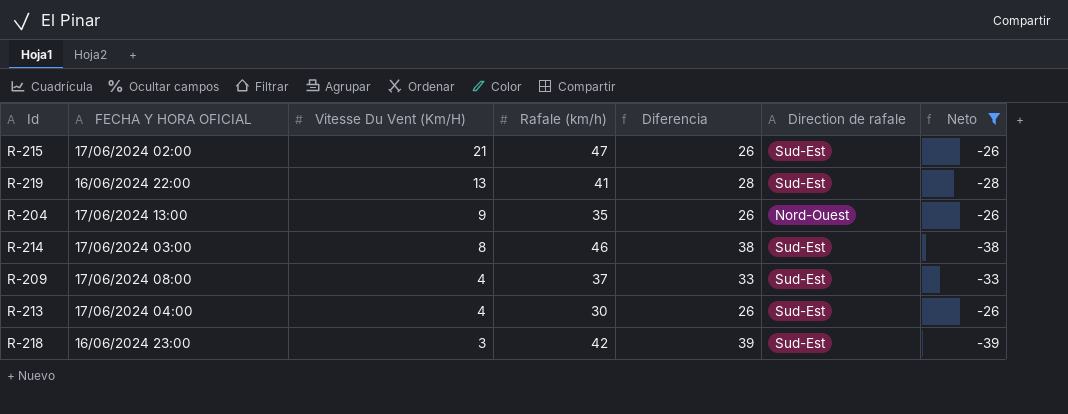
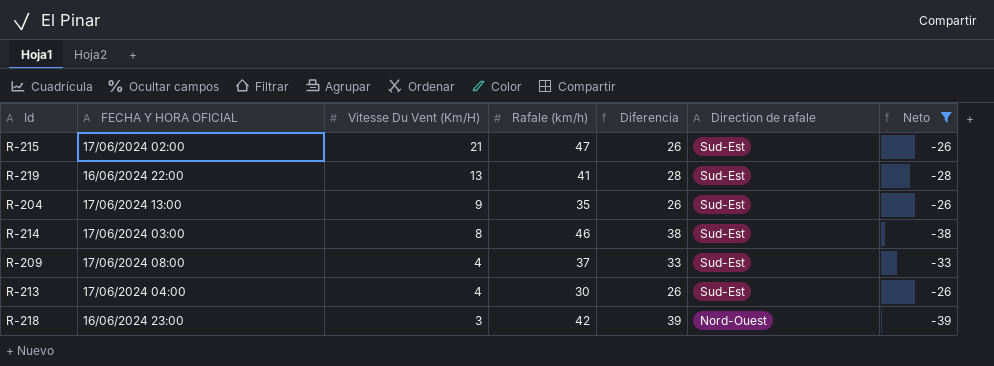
R-204 | Direction de rafale: Nord-Ouest -> Sud-Est
R-218 | Direction de rafale: Sud-Est -> Nord-Ouest

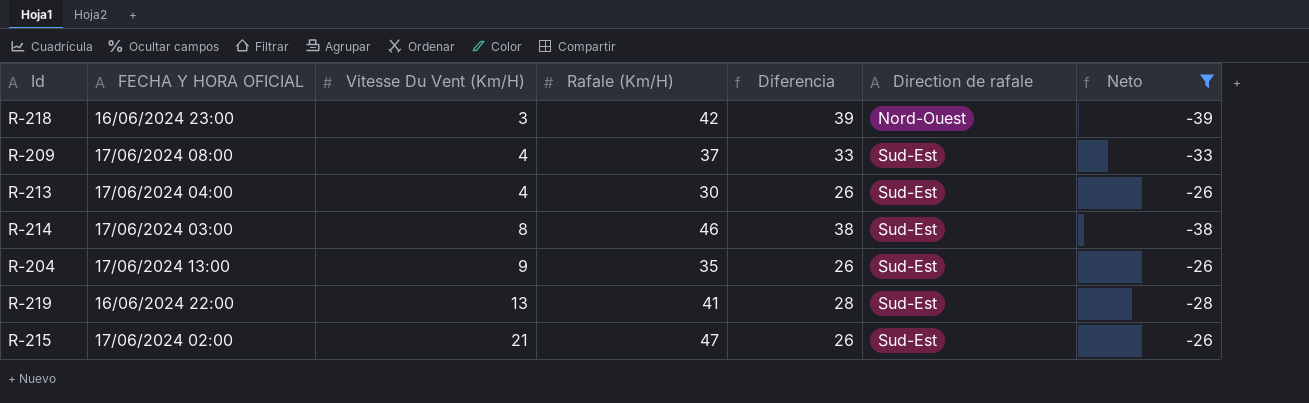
row order: Vitesse Du Vent (Km/H) descending -> Vitesse Du Vent (Km/H) ascending
column name: Rafale (km/h) -> Rafale (Km/H)

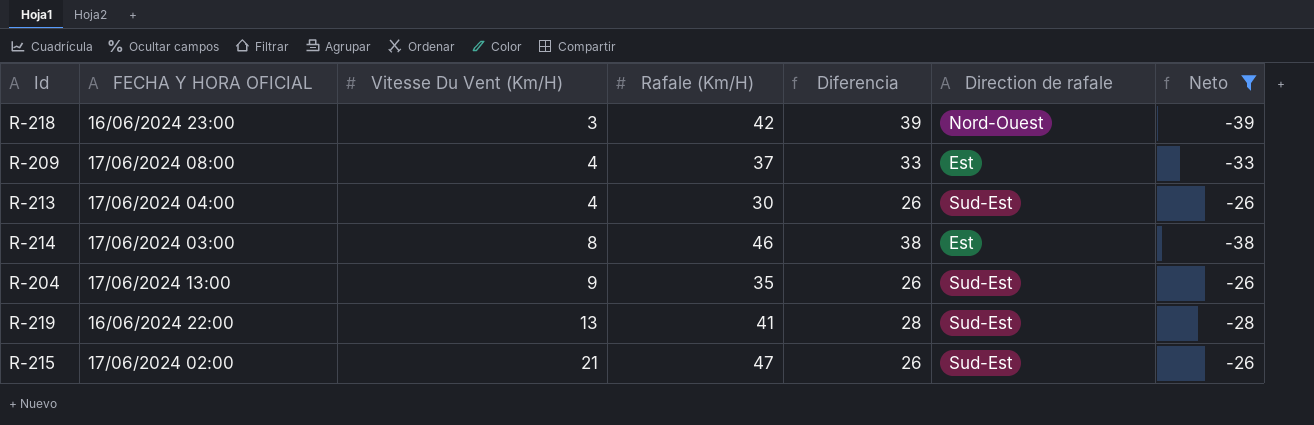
R-209 | Direction de rafale: Sud-Est -> Est
R-214 | Direction de rafale: Sud-Est -> Est

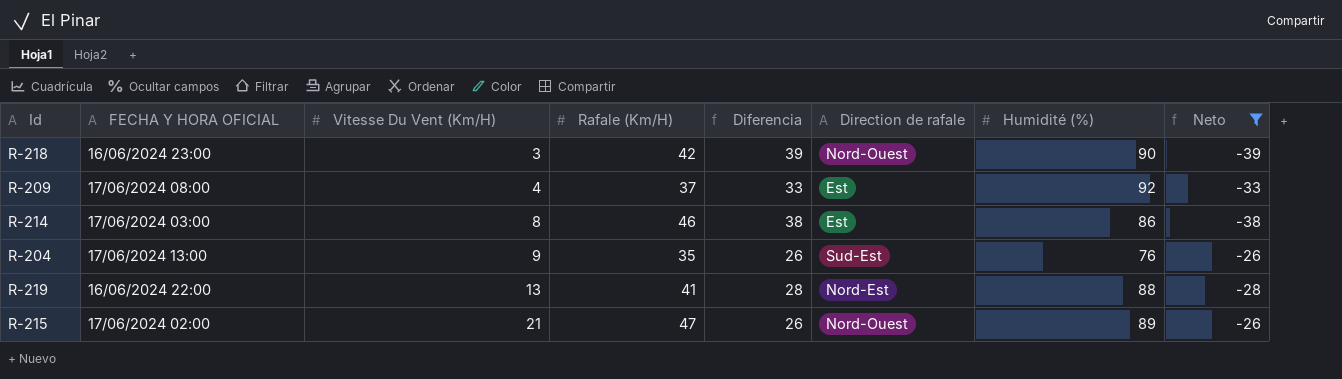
column Humidité (%) | position: none -> 7
row R-213: 17/06/2024 04:00 | 4 | 30 | 26 | Sud-Est | -26 -> none
R-219 | Direction de rafale: Sud-Est -> Nord-Est
R-215 | Direction de rafale: Sud-Est -> Nord-Ouest

